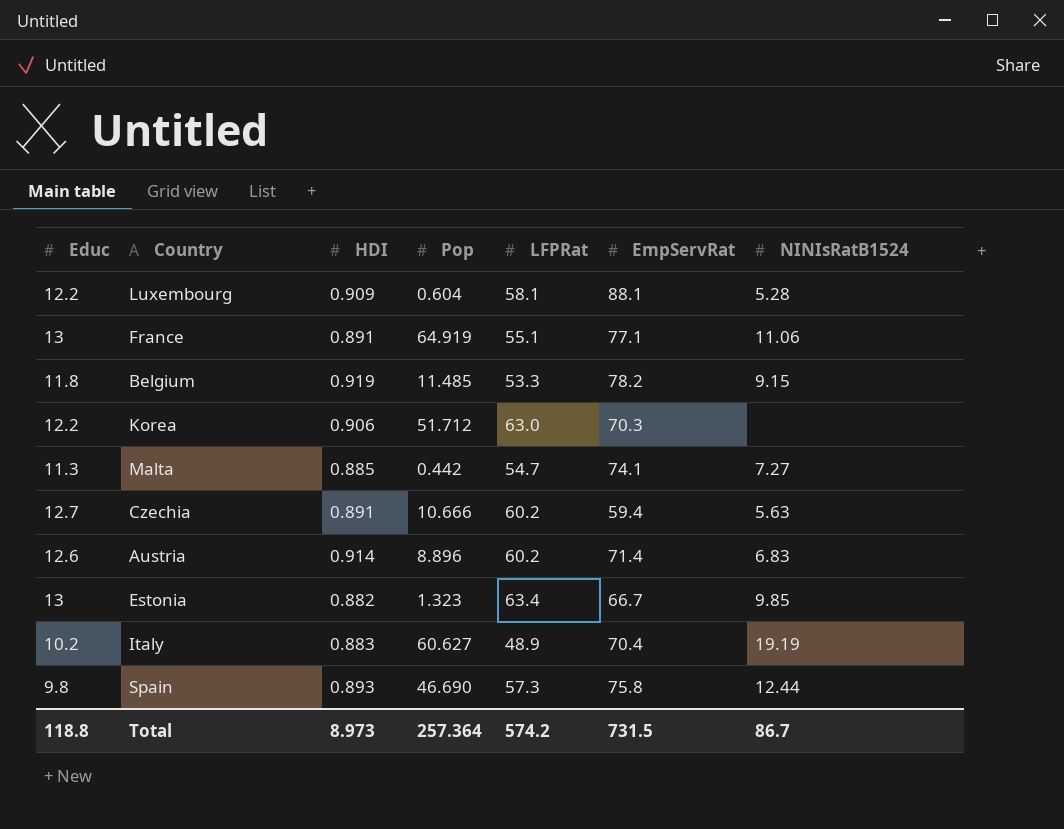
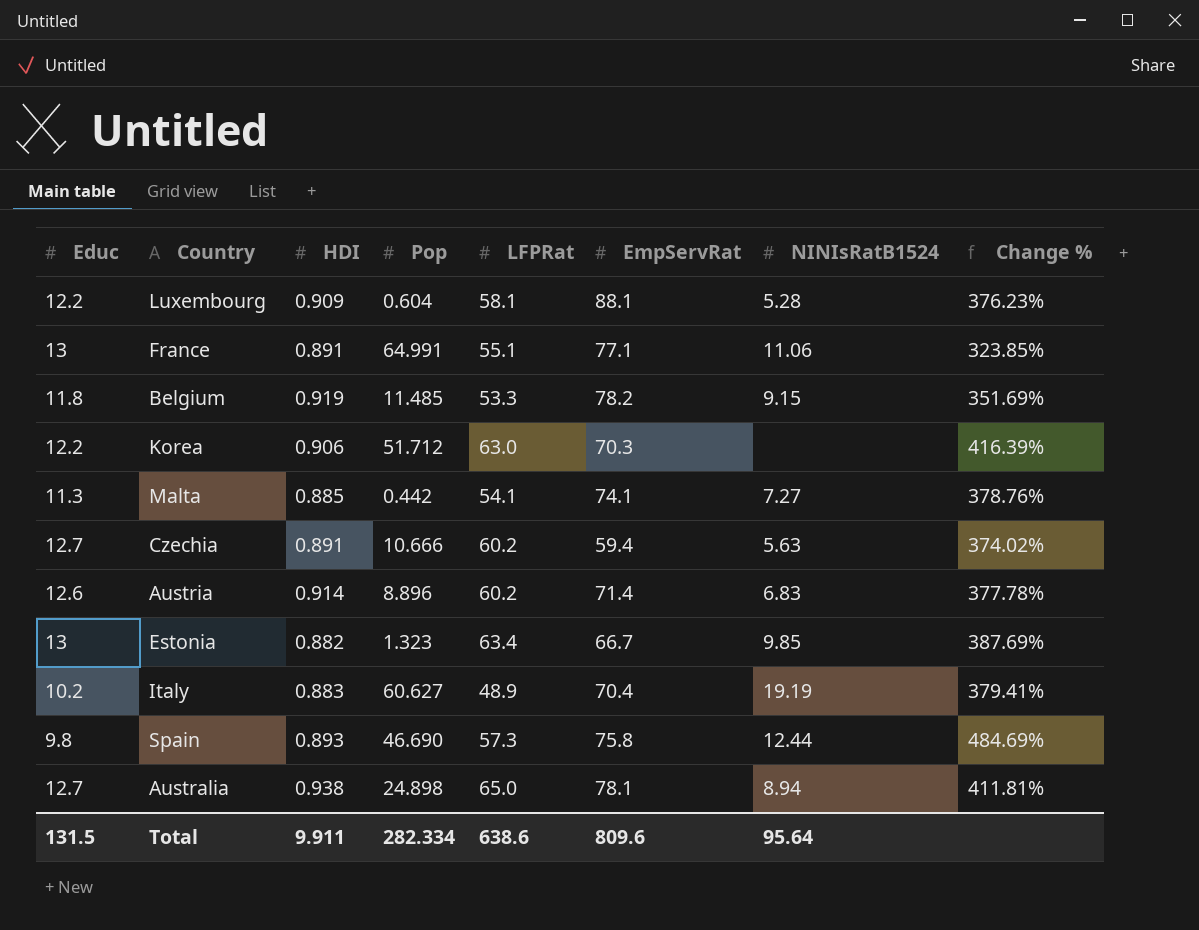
column Change % | formula: none -> ([LFPRat] - [Educ]) / [Educ]
France | Pop: 64.919 -> 64.991
Malta | LFPRat: 54.7 -> 54.1
row Australia: none -> 12.7 | 0.938 | 24.898 | 65.0 | 78.1 | 8.94 | 411.81%
Total | Educ: 118.8 -> 131.5
Total | HDI: 8.973 -> 9.911
Total | Pop: 257.364 -> 282.334
Total | LFPRat: 574.2 -> 638.6
Total | EmpServRat: 731.5 -> 809.6
Total | NINIsRatB1524: 86.7 -> 95.64

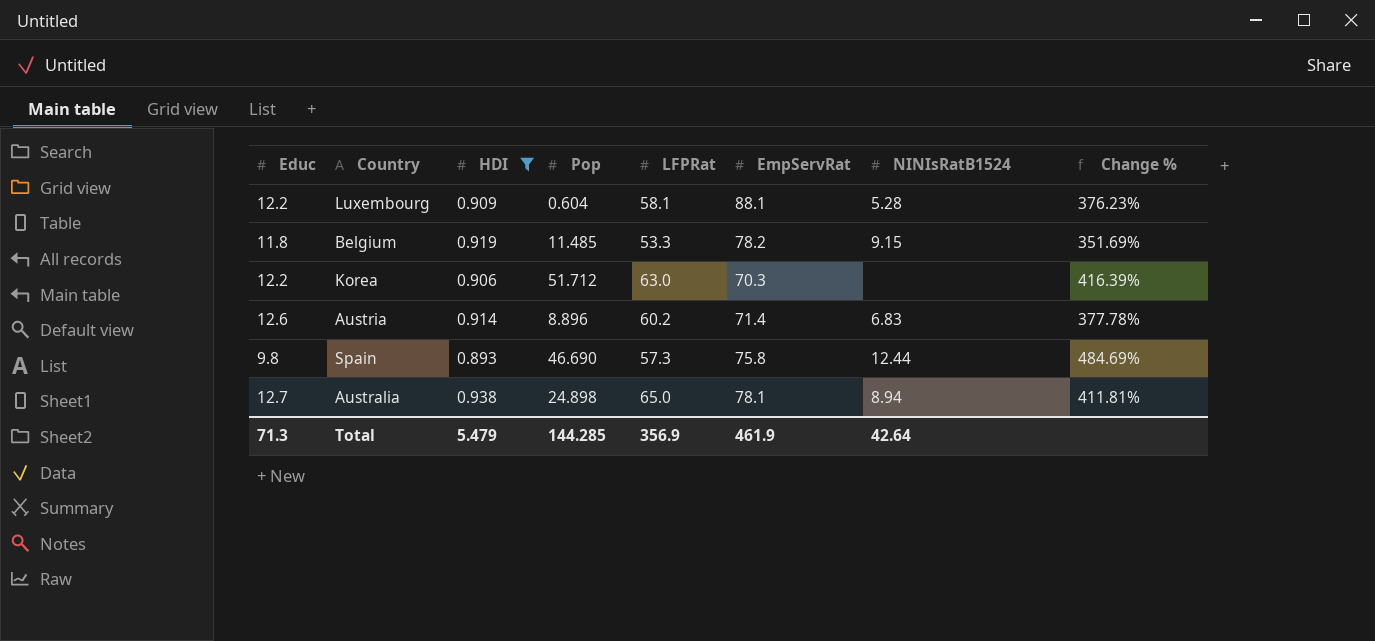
filter: none -> HDI >= 0.893
Total | Educ: 131.5 -> 71.3
Total | HDI: 9.911 -> 5.479
Total | Pop: 282.334 -> 144.285
Total | LFPRat: 638.6 -> 356.9
Total | EmpServRat: 809.6 -> 461.9
Total | NINIsRatB1524: 95.64 -> 42.64

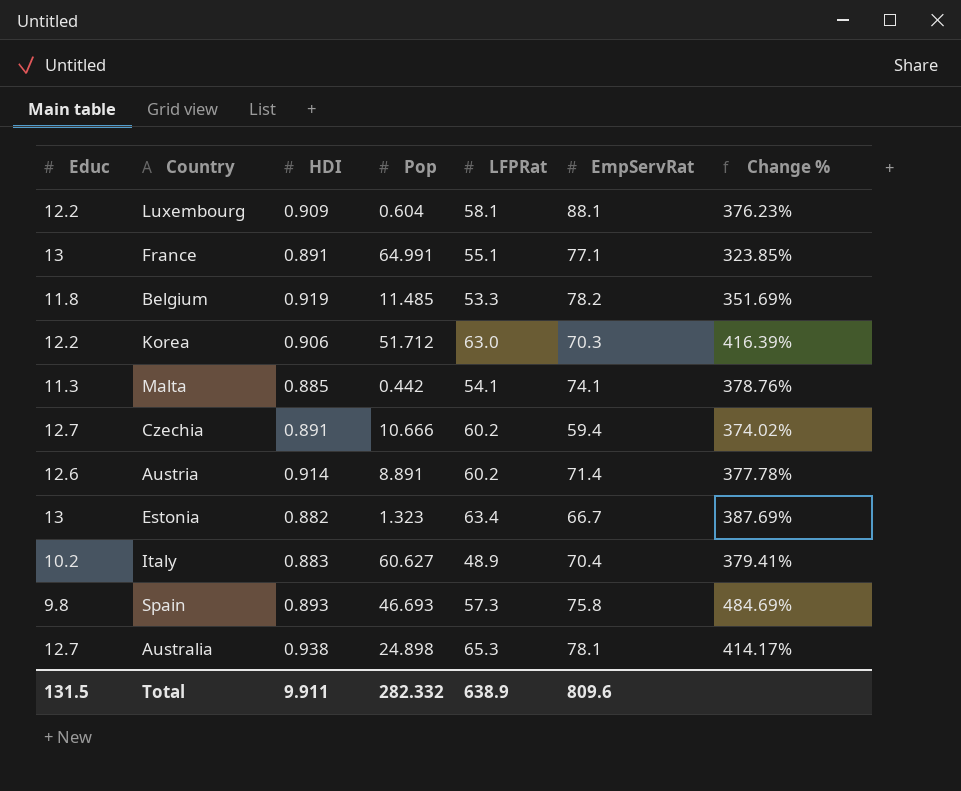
filter: HDI >= 0.893 -> none
column NINIsRatB1524 | position: 7 -> none
Austria | Pop: 8.896 -> 8.891
Spain | Pop: 46.690 -> 46.693
Australia | LFPRat: 65.0 -> 65.3
Australia | Change %: 411.81% -> 414.17%
Total | Educ: 71.3 -> 131.5
Total | HDI: 5.479 -> 9.911
Total | Pop: 144.285 -> 282.332
Total | LFPRat: 356.9 -> 638.9
Total | EmpServRat: 461.9 -> 809.6

